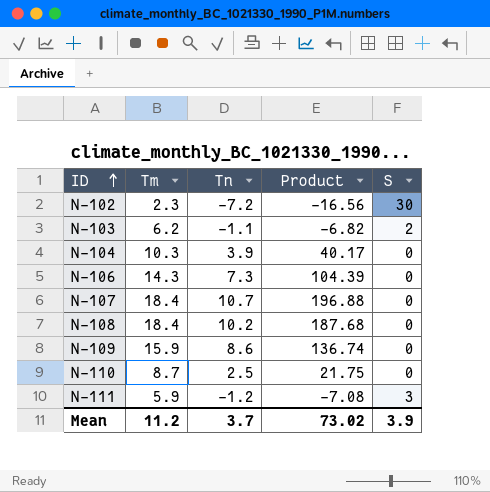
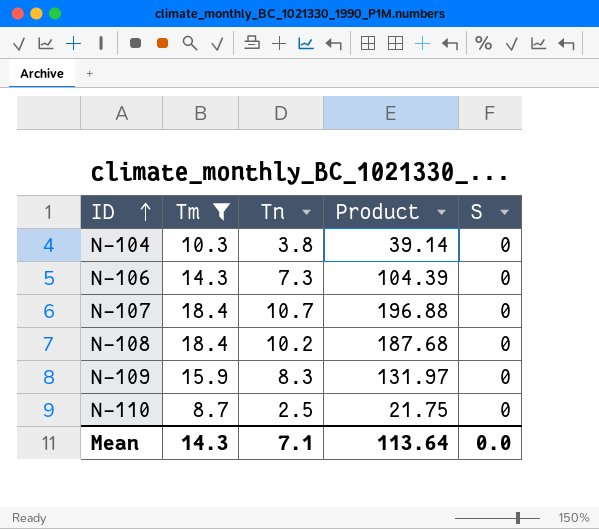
filter: none -> Tm >= 8.7
N-104 | Tn: 3.9 -> 3.8
N-104 | Product: 40.17 -> 39.14
N-109 | Tn: 8.6 -> 8.3
N-109 | Product: 136.74 -> 131.97
Mean | Tm: 11.2 -> 14.3
Mean | Tn: 3.7 -> 7.1
Mean | Product: 73.02 -> 113.64
Mean | S: 3.9 -> 0.0

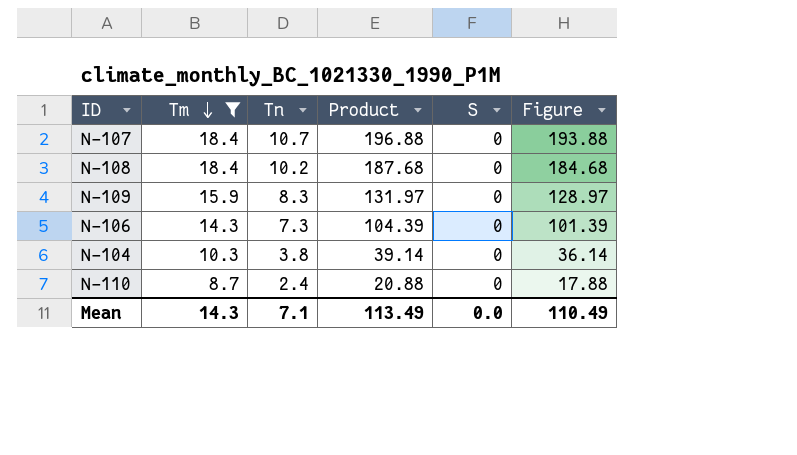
row order: ID ascending -> Tm descending
column Figure | formula: none -> [Product] - 3
N-110 | Tn: 2.5 -> 2.4
N-110 | Product: 21.75 -> 20.88
Mean | Product: 113.64 -> 113.49

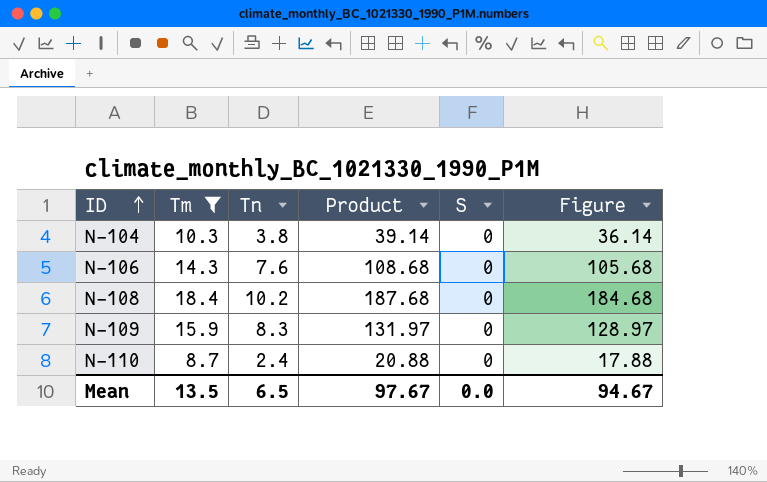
row order: Tm descending -> ID ascending
row N-107: 18.4 | 10.7 | 196.88 | 0 | 193.88 -> none
N-106 | Tn: 7.3 -> 7.6
N-106 | Product: 104.39 -> 108.68
N-106 | Figure: 101.39 -> 105.68
Mean | Tm: 14.3 -> 13.5
Mean | Tn: 7.1 -> 6.5
Mean | Product: 113.49 -> 97.67
Mean | Figure: 110.49 -> 94.67

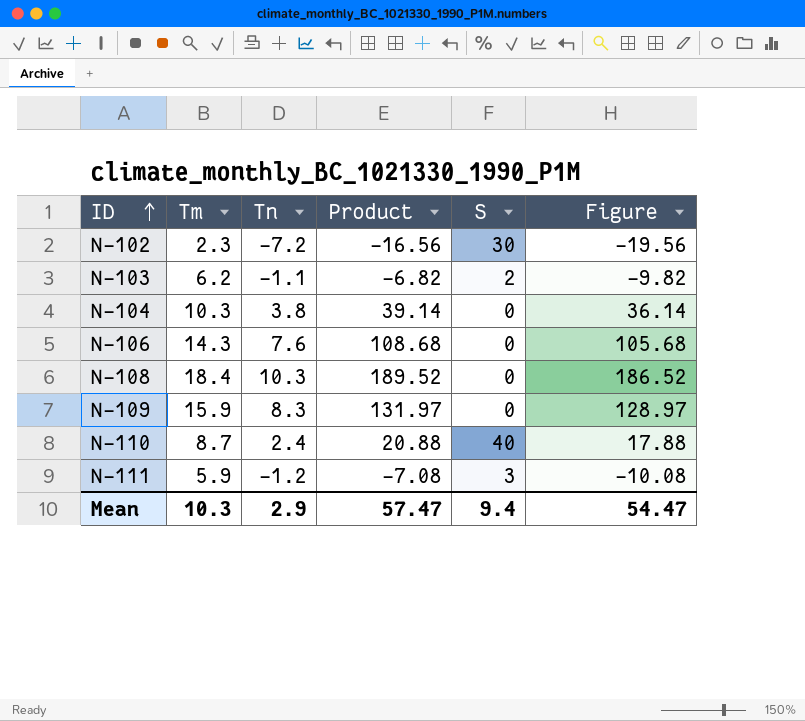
filter: Tm >= 8.7 -> none
N-108 | Tn: 10.2 -> 10.3
N-108 | Product: 187.68 -> 189.52
N-108 | Figure: 184.68 -> 186.52
N-110 | S: 0 -> 40
Mean | Tm: 13.5 -> 10.3
Mean | Tn: 6.5 -> 2.9
Mean | Product: 97.67 -> 57.47
Mean | S: 0.0 -> 9.4
Mean | Figure: 94.67 -> 54.47

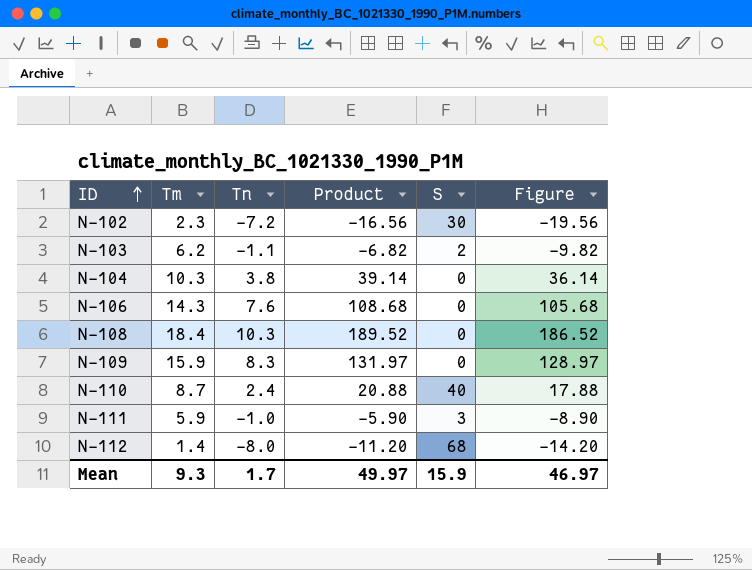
N-111 | Tn: -1.2 -> -1.0
N-111 | Product: -7.08 -> -5.90
N-111 | Figure: -10.08 -> -8.90
row N-112: none -> 1.4 | -8.0 | -11.20 | 68 | -14.20
Mean | Tm: 10.3 -> 9.3
Mean | Tn: 2.9 -> 1.7
Mean | Product: 57.47 -> 49.97
Mean | S: 9.4 -> 15.9
Mean | Figure: 54.47 -> 46.97

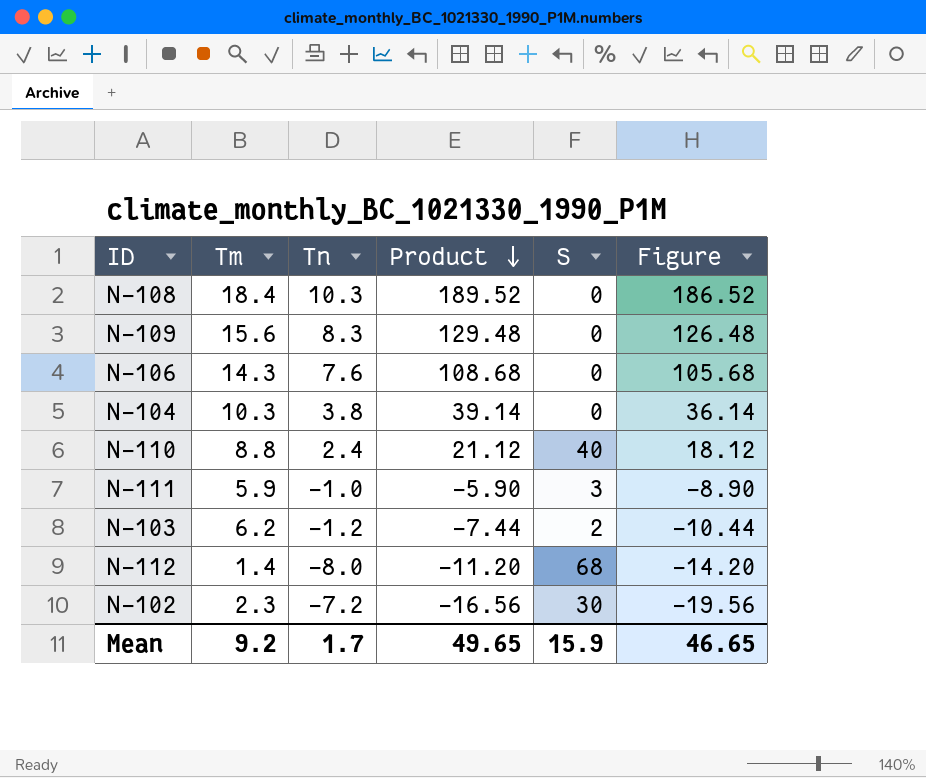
row order: ID ascending -> Product descending
N-109 | Tm: 15.9 -> 15.6
N-109 | Product: 131.97 -> 129.48
N-109 | Figure: 128.97 -> 126.48
N-110 | Tm: 8.7 -> 8.8
N-110 | Product: 20.88 -> 21.12
N-110 | Figure: 17.88 -> 18.12
N-103 | Tn: -1.1 -> -1.2
N-103 | Product: -6.82 -> -7.44
N-103 | Figure: -9.82 -> -10.44
Mean | Tm: 9.3 -> 9.2
Mean | Product: 49.97 -> 49.65
Mean | Figure: 46.97 -> 46.65

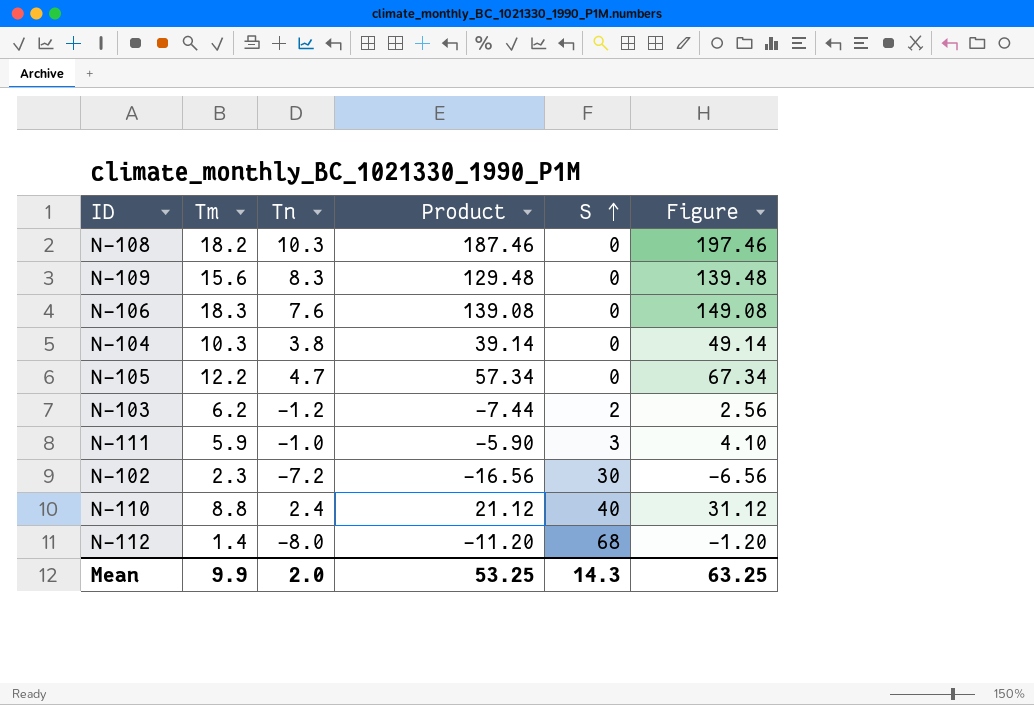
row order: Product descending -> S ascending
column Figure | formula: [Product] - 3 -> [Product] + 10
N-108 | Tm: 18.4 -> 18.2
N-108 | Product: 189.52 -> 187.46
N-106 | Tm: 14.3 -> 18.3
N-106 | Product: 108.68 -> 139.08
row N-105: none -> 12.2 | 4.7 | 57.34 | 0 | 67.34
Mean | Tm: 9.2 -> 9.9
Mean | Tn: 1.7 -> 2.0
Mean | Product: 49.65 -> 53.25
Mean | S: 15.9 -> 14.3
Mean | Figure: 46.65 -> 63.25

